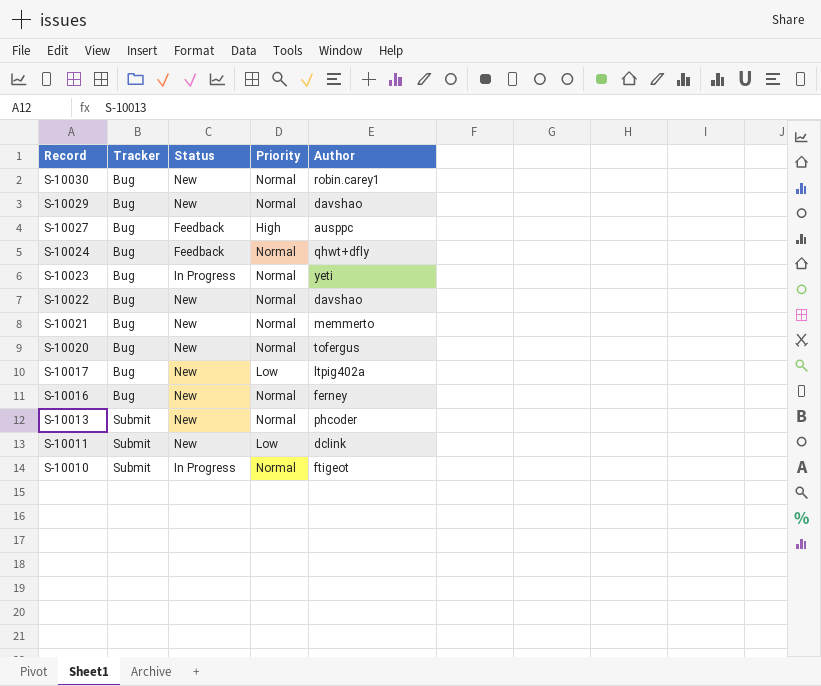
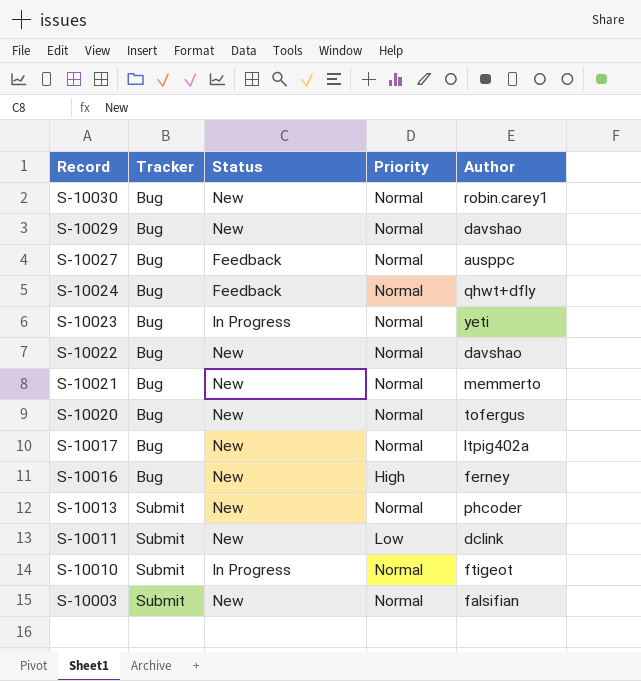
S-10027 | Priority: High -> Normal
S-10017 | Priority: Low -> Normal
S-10016 | Priority: Normal -> High
row S-10003: none -> Submit | New | Normal | falsifian

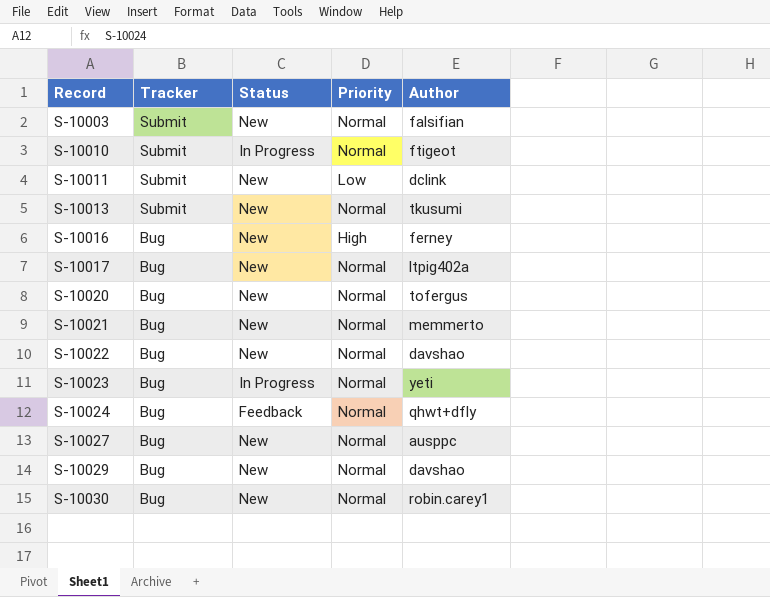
row order: Record descending -> Record ascending
S-10013 | Author: phcoder -> tkusumi
S-10027 | Status: Feedback -> New

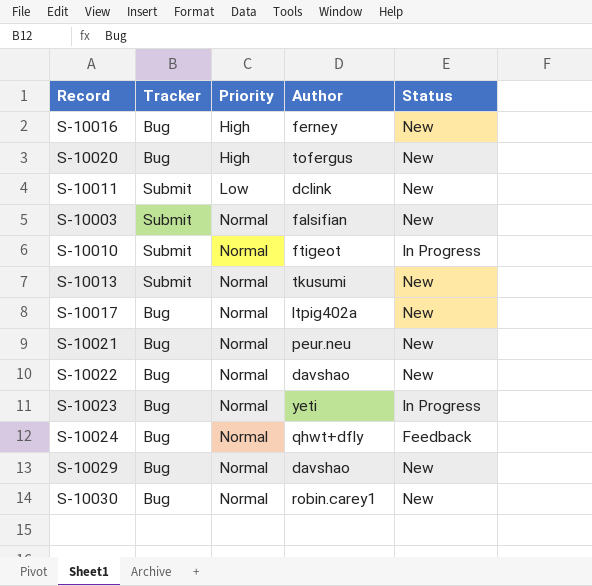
row order: Record ascending -> Priority ascending
column Status | position: 3 -> 5
row S-10027: Bug | New | Normal | ausppc -> none
S-10020 | Priority: Normal -> High
S-10021 | Author: memmerto -> peur.neu

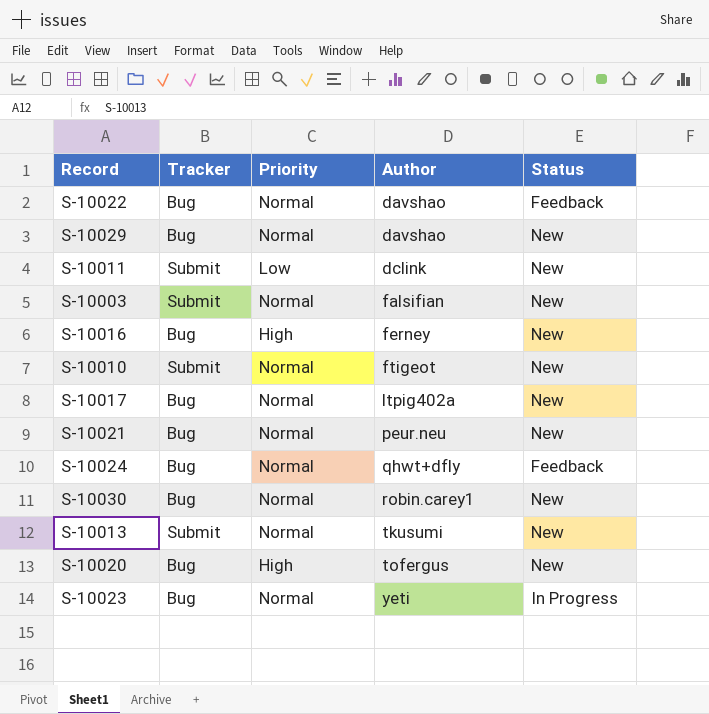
row order: Priority ascending -> Author ascending
S-10022 | Status: New -> Feedback
S-10010 | Status: In Progress -> New

